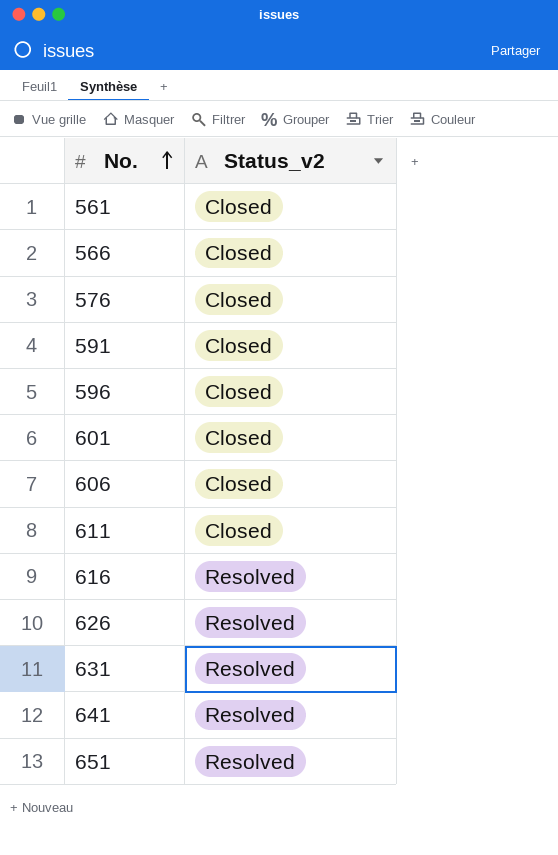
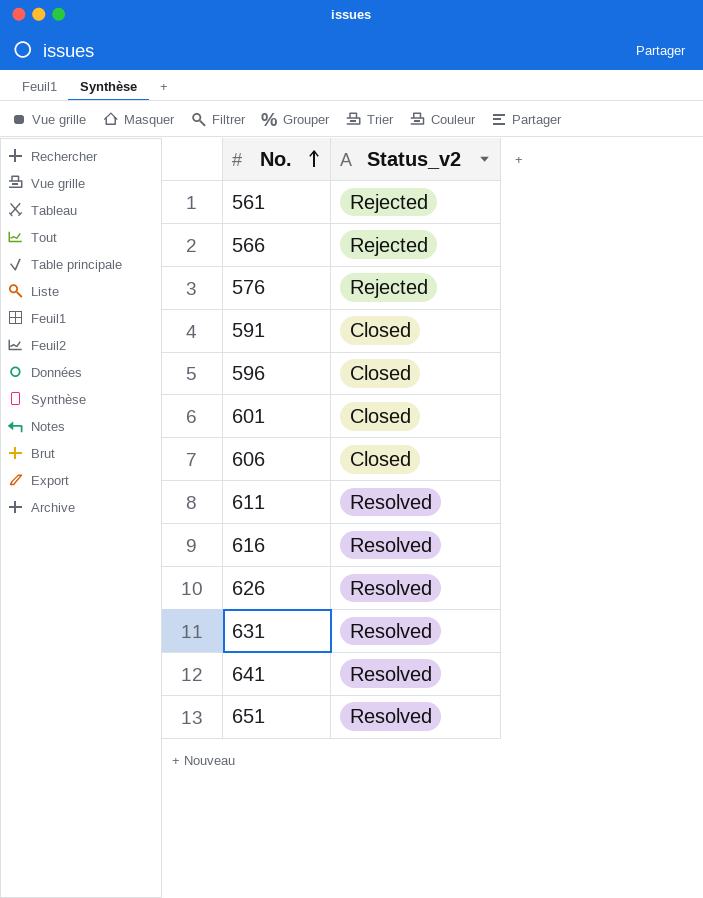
561 | Status_v2: Closed -> Rejected
566 | Status_v2: Closed -> Rejected
576 | Status_v2: Closed -> Rejected
611 | Status_v2: Closed -> Resolved

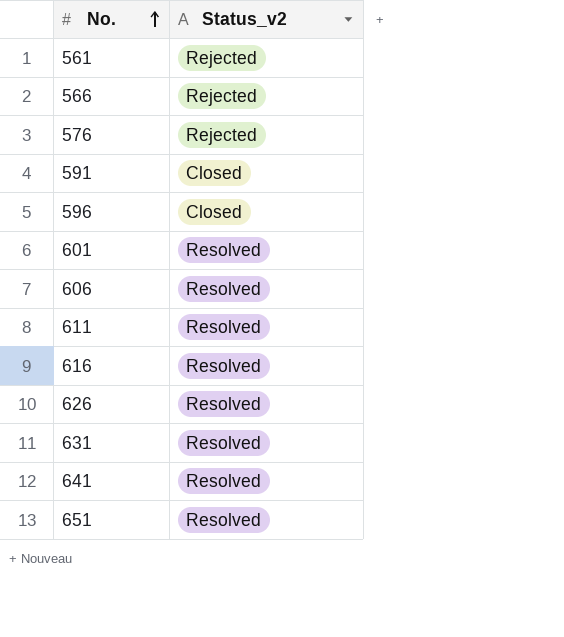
601 | Status_v2: Closed -> Resolved
606 | Status_v2: Closed -> Resolved

